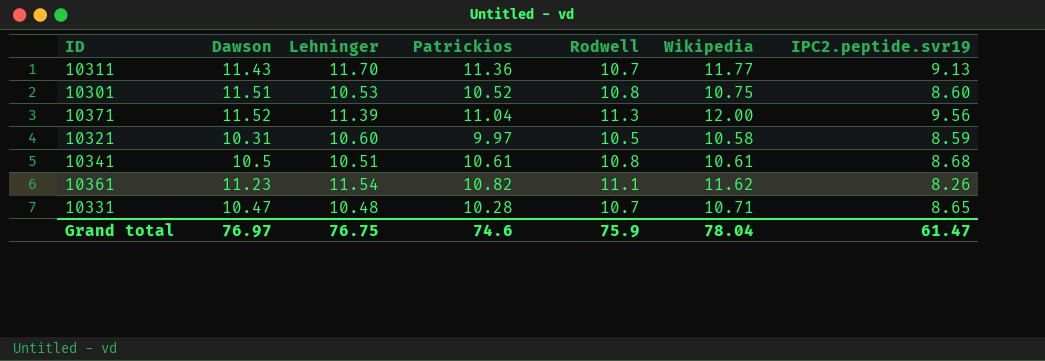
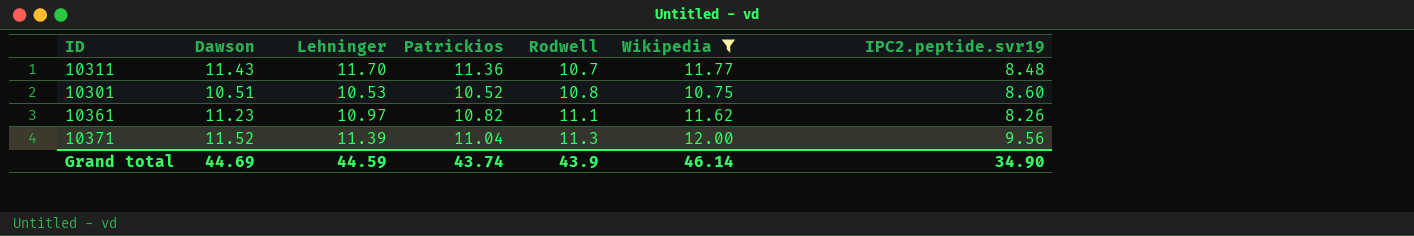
filter: none -> Wikipedia >= 10.75
row order: none -> Rodwell ascending
10311 | IPC2.peptide.svr19: 9.13 -> 8.48
10301 | Dawson: 11.51 -> 10.51
10361 | Lehninger: 11.54 -> 10.97
Grand total | Dawson: 76.97 -> 44.69
Grand total | Lehninger: 76.75 -> 44.59
Grand total | Patrickios: 74.6 -> 43.74
Grand total | Rodwell: 75.9 -> 43.9
Grand total | Wikipedia: 78.04 -> 46.14
Grand total | IPC2.peptide.svr19: 61.47 -> 34.90

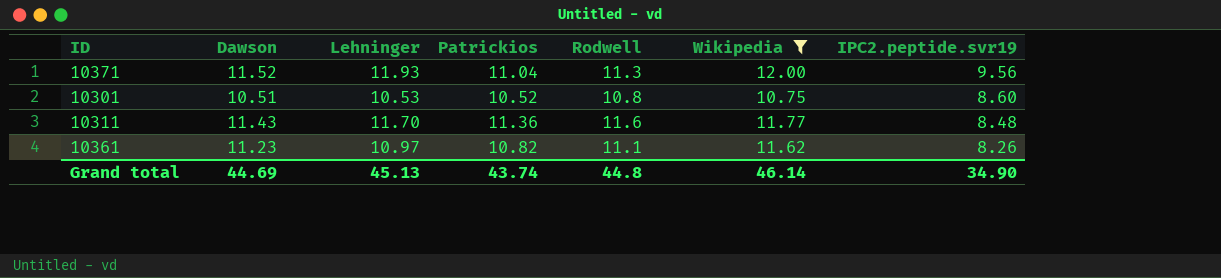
row order: Rodwell ascending -> IPC2.peptide.svr19 descending
10371 | Lehninger: 11.39 -> 11.93
10311 | Rodwell: 10.7 -> 11.6
Grand total | Lehninger: 44.59 -> 45.13
Grand total | Rodwell: 43.9 -> 44.8

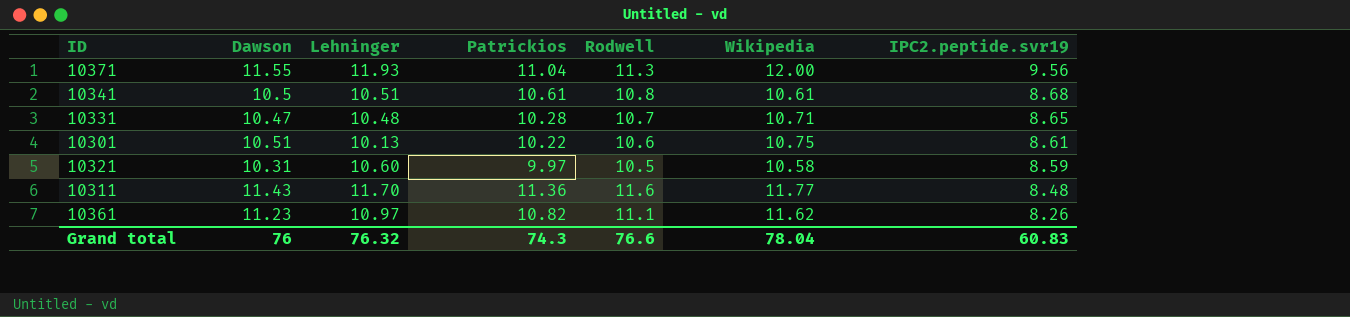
filter: Wikipedia >= 10.75 -> none
10371 | Dawson: 11.52 -> 11.55
10301 | Lehninger: 10.53 -> 10.13
10301 | Patrickios: 10.52 -> 10.22
10301 | Rodwell: 10.8 -> 10.6
10301 | IPC2.peptide.svr19: 8.60 -> 8.61
Grand total | Dawson: 44.69 -> 76
Grand total | Lehninger: 45.13 -> 76.32
Grand total | Patrickios: 43.74 -> 74.3
Grand total | Rodwell: 44.8 -> 76.6
Grand total | Wikipedia: 46.14 -> 78.04
Grand total | IPC2.peptide.svr19: 34.90 -> 60.83

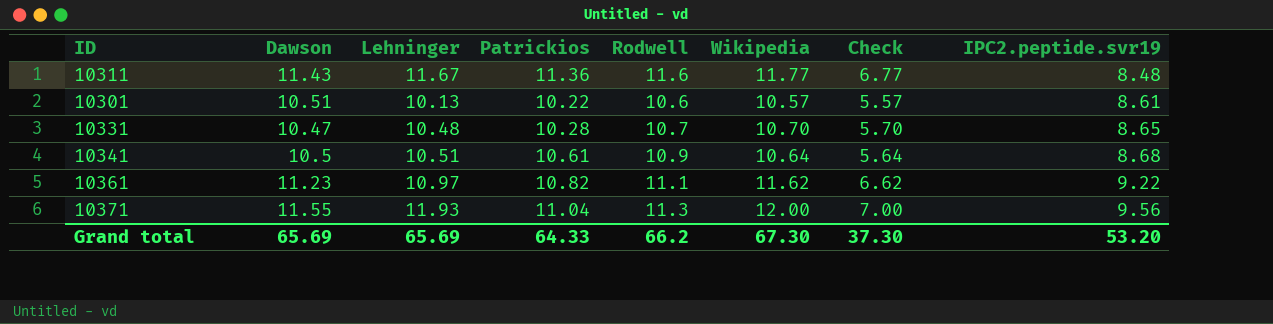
row order: IPC2.peptide.svr19 descending -> IPC2.peptide.svr19 ascending
column Check | formula: none -> [Wikipedia] - 5
row 10321: 10.31 | 10.60 | 9.97 | 10.5 | 10.58 | 8.59 -> none
10311 | Lehninger: 11.70 -> 11.67
10301 | Wikipedia: 10.75 -> 10.57
10331 | Wikipedia: 10.71 -> 10.70
10341 | Rodwell: 10.8 -> 10.9
10341 | Wikipedia: 10.61 -> 10.64
10361 | IPC2.peptide.svr19: 8.26 -> 9.22
Grand total | Dawson: 76 -> 65.69
Grand total | Lehninger: 76.32 -> 65.69
Grand total | Patrickios: 74.3 -> 64.33
Grand total | Rodwell: 76.6 -> 66.2
Grand total | Wikipedia: 78.04 -> 67.30
Grand total | IPC2.peptide.svr19: 60.83 -> 53.20

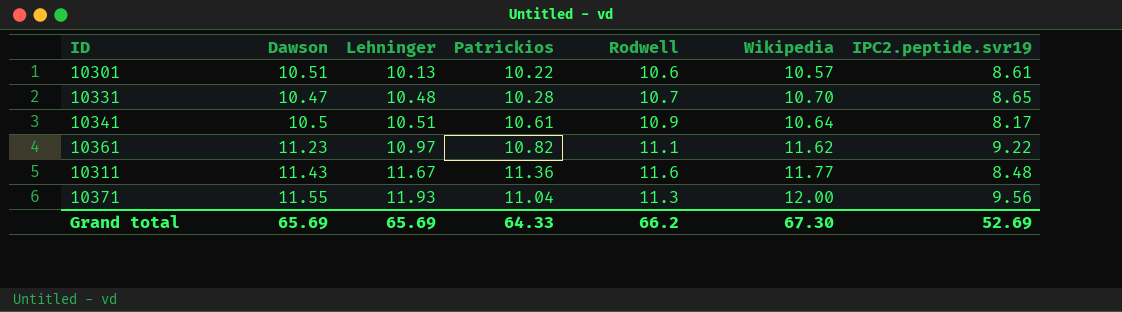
row order: IPC2.peptide.svr19 ascending -> Lehninger ascending
column Check | formula: [Wikipedia] - 5 -> none
10341 | IPC2.peptide.svr19: 8.68 -> 8.17
Grand total | IPC2.peptide.svr19: 53.20 -> 52.69

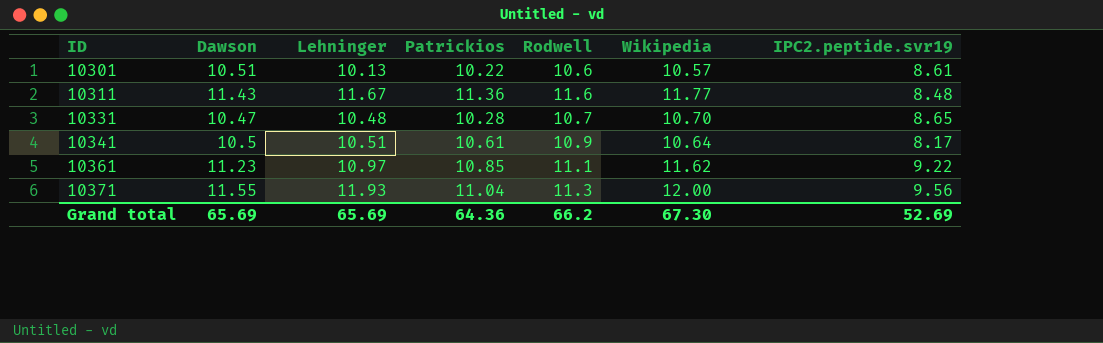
row order: Lehninger ascending -> ID ascending
10361 | Patrickios: 10.82 -> 10.85
Grand total | Patrickios: 64.33 -> 64.36

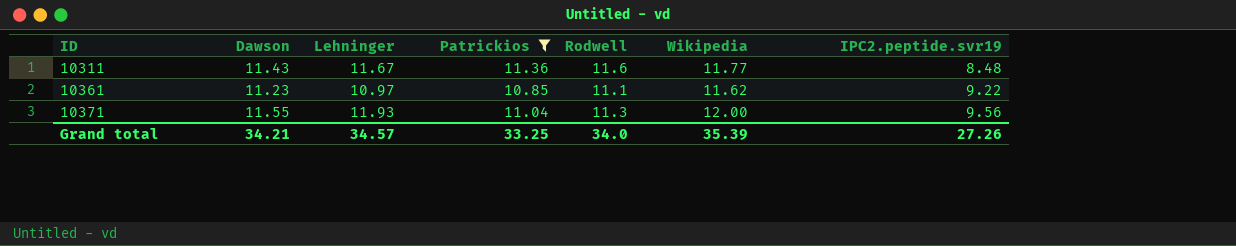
filter: none -> Patrickios >= 10.85
Grand total | Dawson: 65.69 -> 34.21
Grand total | Lehninger: 65.69 -> 34.57
Grand total | Patrickios: 64.36 -> 33.25
Grand total | Rodwell: 66.2 -> 34.0
Grand total | Wikipedia: 67.30 -> 35.39
Grand total | IPC2.peptide.svr19: 52.69 -> 27.26

